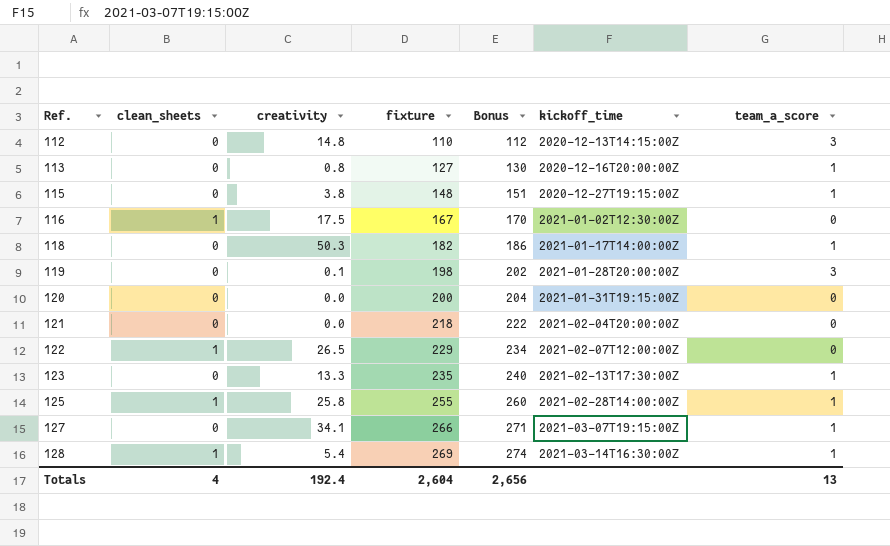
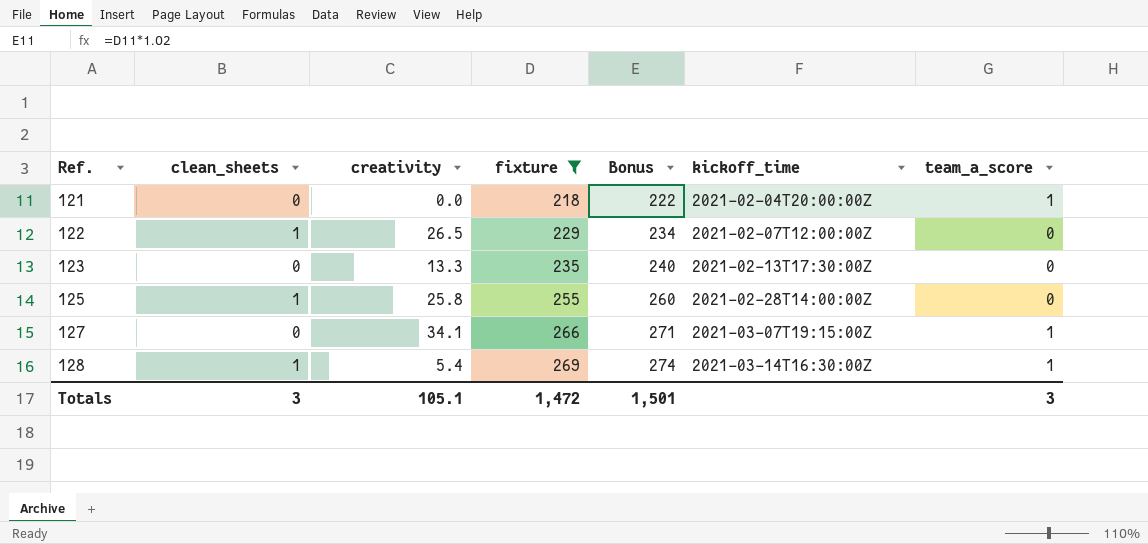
filter: none -> fixture >= 218
121 | team_a_score: 0 -> 1
123 | team_a_score: 1 -> 0
125 | team_a_score: 1 -> 0
Totals | clean_sheets: 4 -> 3
Totals | creativity: 192.4 -> 105.1
Totals | fixture: 2,604 -> 1,472
Totals | Bonus: 2,656 -> 1,501
Totals | team_a_score: 13 -> 3

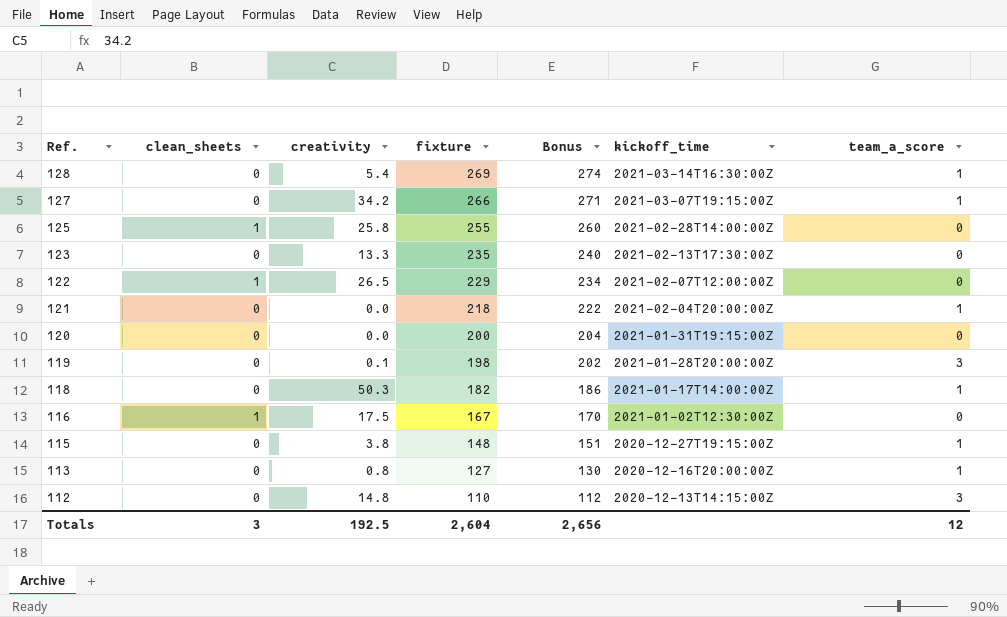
filter: fixture >= 218 -> none
row order: Ref. ascending -> Ref. descending
128 | clean_sheets: 1 -> 0
127 | creativity: 34.1 -> 34.2
Totals | creativity: 105.1 -> 192.5
Totals | fixture: 1,472 -> 2,604
Totals | Bonus: 1,501 -> 2,656
Totals | team_a_score: 3 -> 12

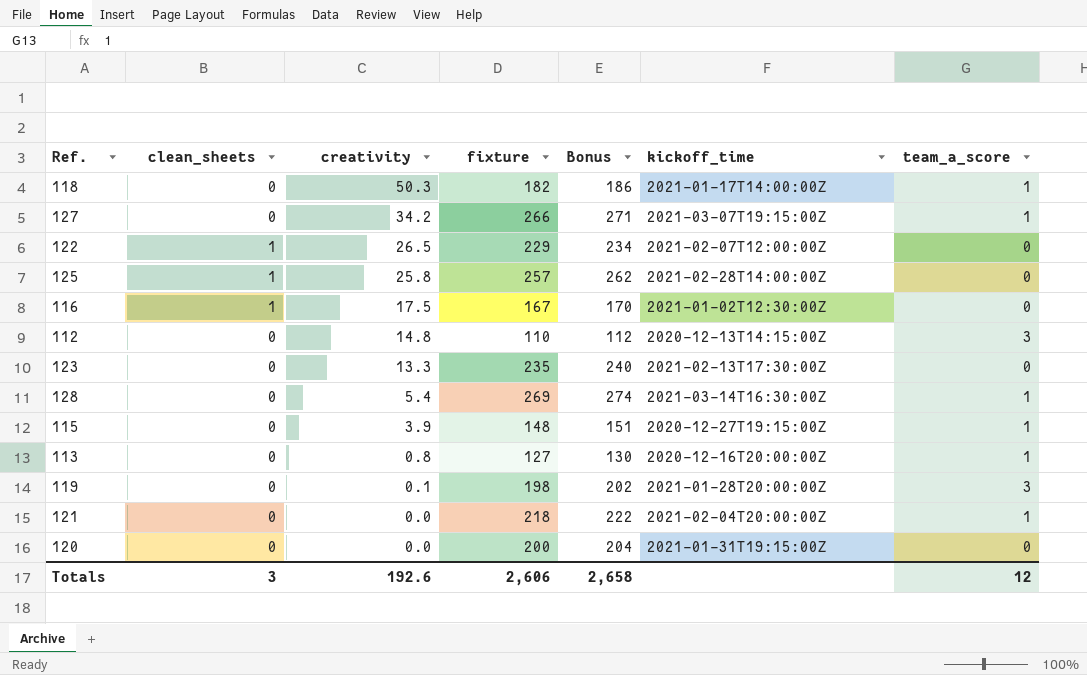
row order: Ref. descending -> creativity descending
125 | fixture: 255 -> 257
125 | Bonus: 260 -> 262
115 | creativity: 3.8 -> 3.9
Totals | creativity: 192.5 -> 192.6
Totals | fixture: 2,604 -> 2,606
Totals | Bonus: 2,656 -> 2,658

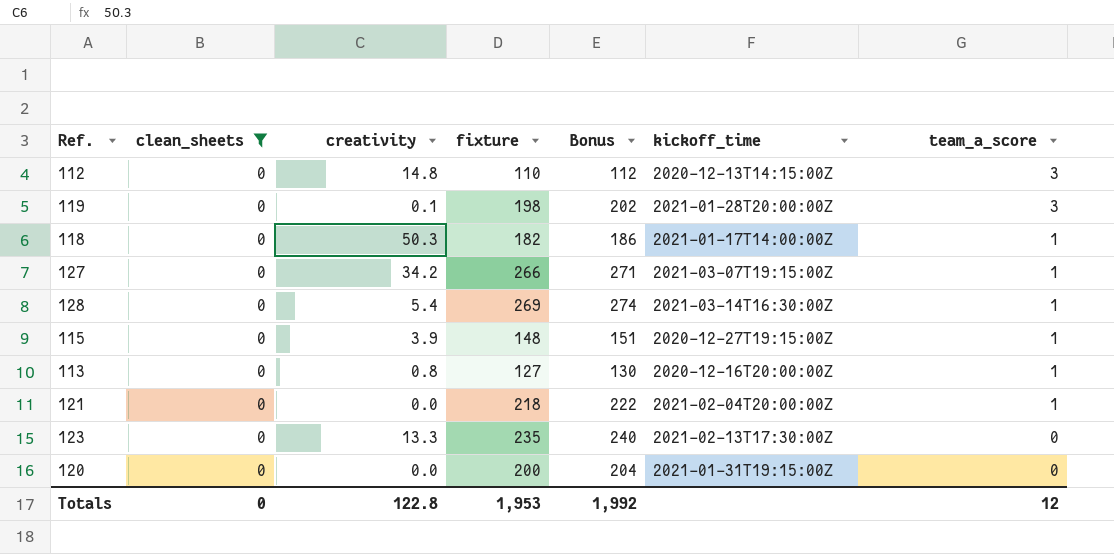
filter: none -> clean_sheets = 0
row order: creativity descending -> team_a_score descending
Totals | clean_sheets: 3 -> 0
Totals | creativity: 192.6 -> 122.8
Totals | fixture: 2,606 -> 1,953
Totals | Bonus: 2,658 -> 1,992

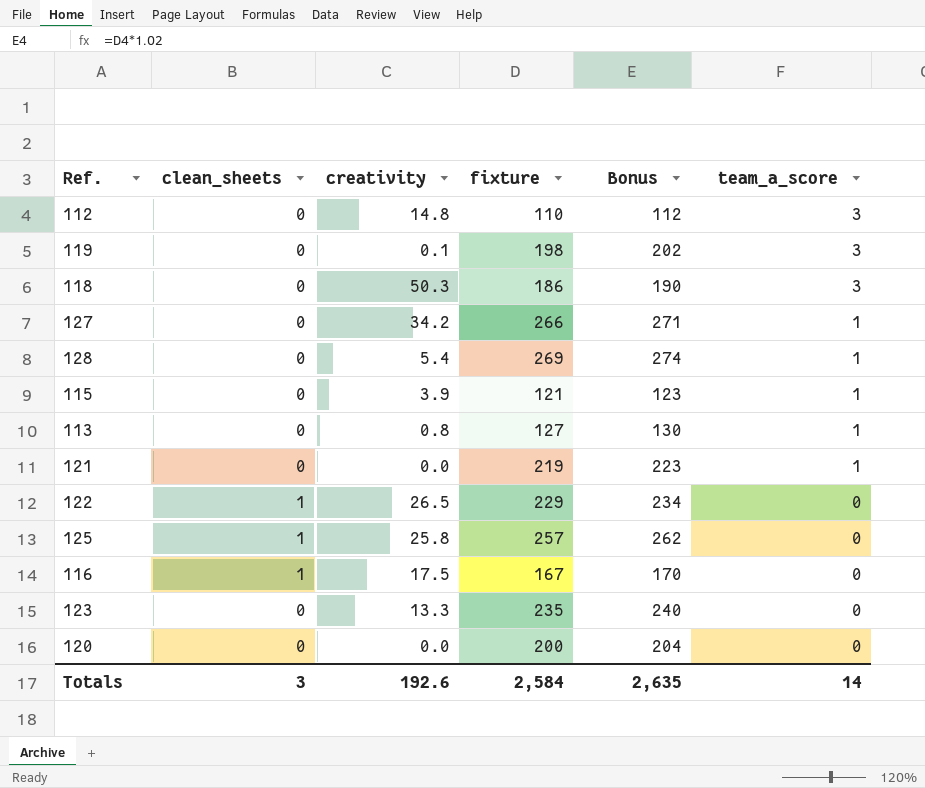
filter: clean_sheets = 0 -> none
column kickoff_time | position: 6 -> none
118 | fixture: 182 -> 186
118 | Bonus: 186 -> 190
118 | team_a_score: 1 -> 3
115 | fixture: 148 -> 121
115 | Bonus: 151 -> 123
121 | fixture: 218 -> 219
121 | Bonus: 222 -> 223
Totals | clean_sheets: 0 -> 3
Totals | creativity: 122.8 -> 192.6
Totals | fixture: 1,953 -> 2,584
Totals | Bonus: 1,992 -> 2,635
Totals | team_a_score: 12 -> 14

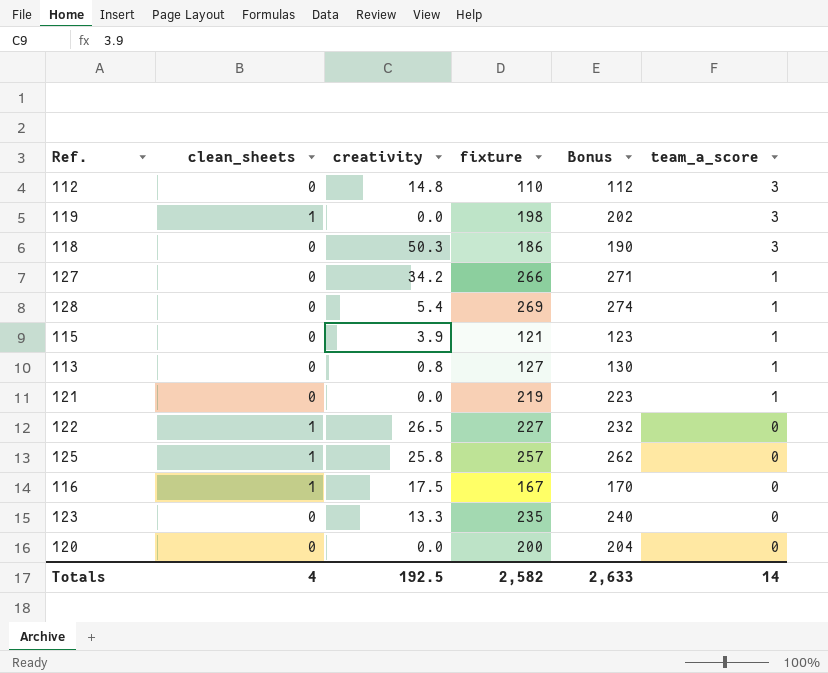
119 | clean_sheets: 0 -> 1
119 | creativity: 0.1 -> 0.0
122 | fixture: 229 -> 227
122 | Bonus: 234 -> 232
Totals | clean_sheets: 3 -> 4
Totals | creativity: 192.6 -> 192.5
Totals | fixture: 2,584 -> 2,582
Totals | Bonus: 2,635 -> 2,633

